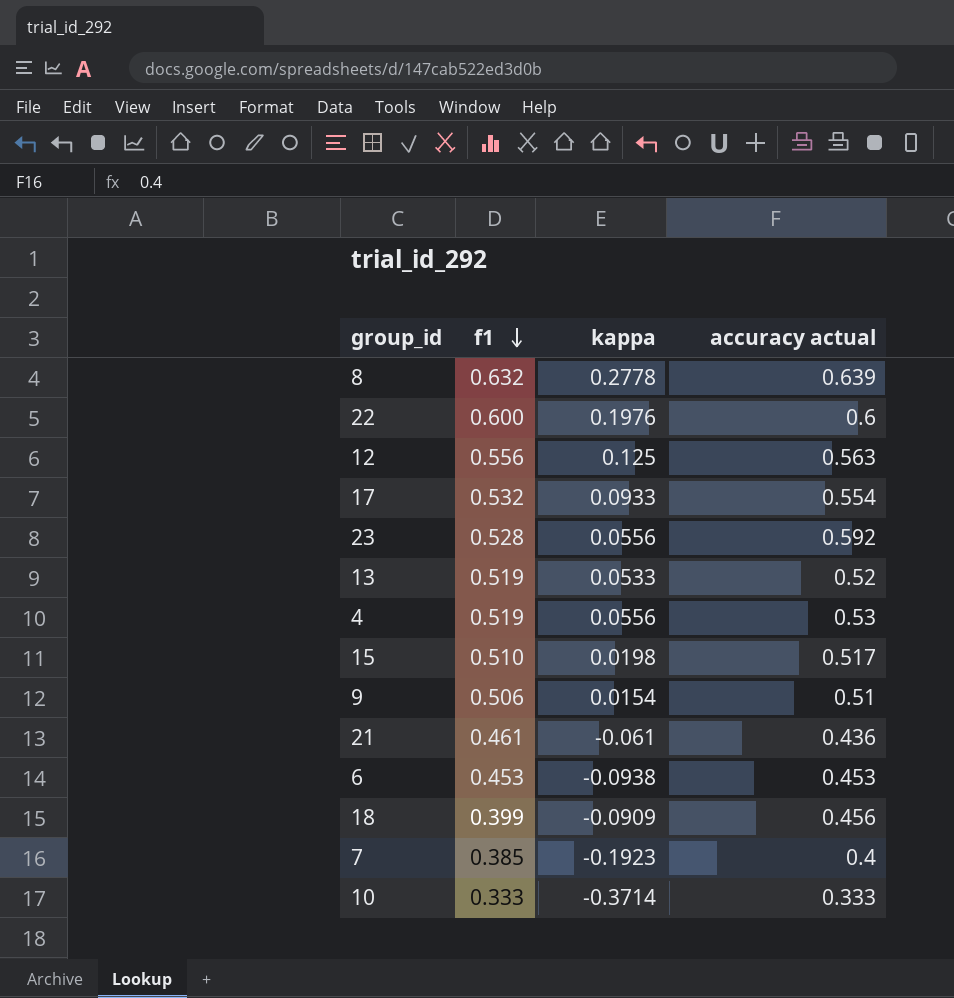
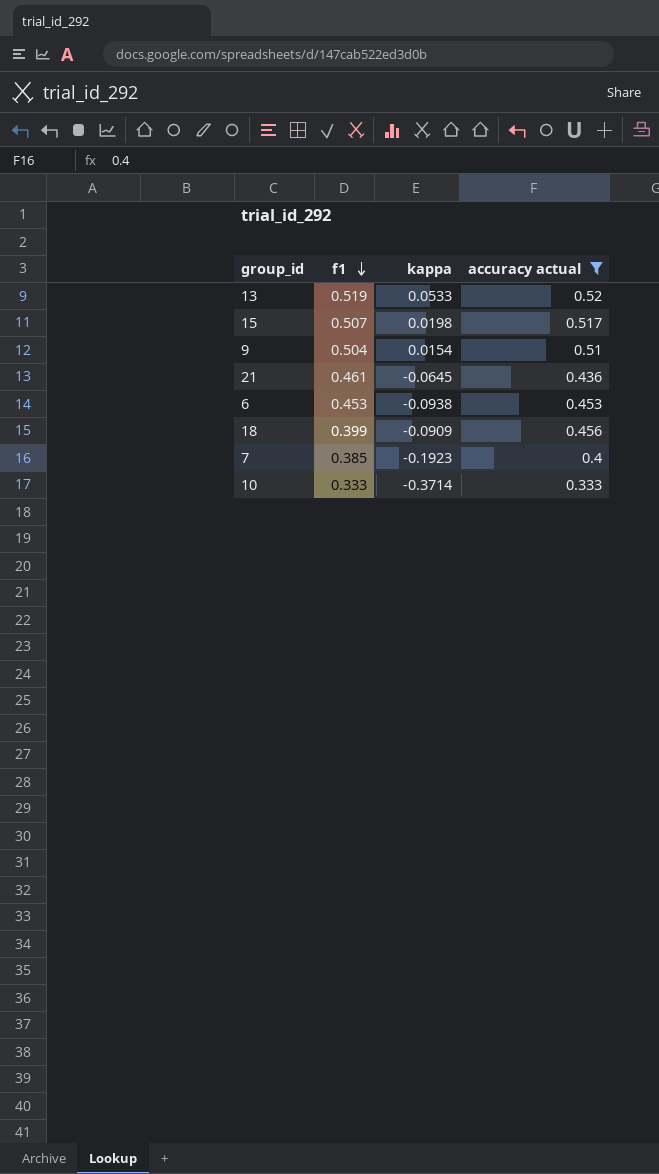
filter: none -> accuracy actual <= 0.52
15 | f1: 0.510 -> 0.507
9 | f1: 0.506 -> 0.504
21 | kappa: -0.061 -> -0.0645

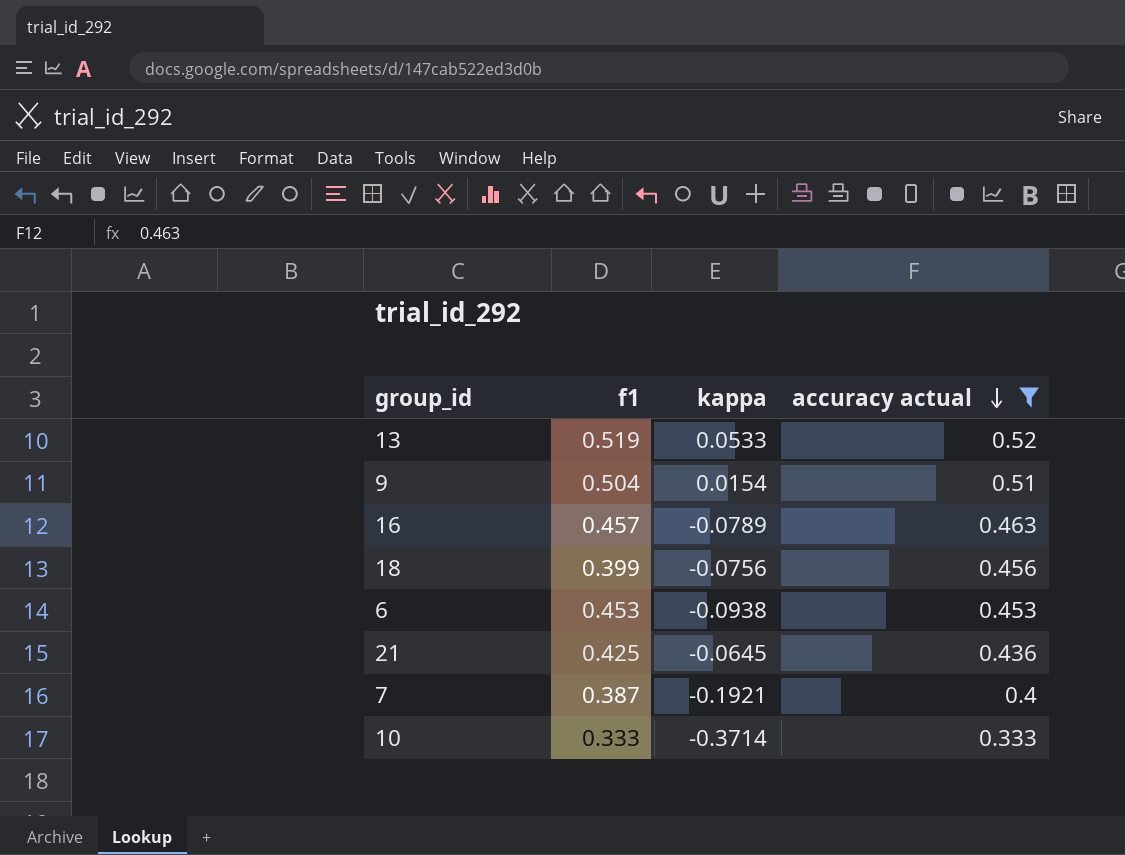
row order: f1 descending -> accuracy actual descending
row 15: 0.507 | 0.0198 | 0.517 -> none
row 16: none -> 0.457 | -0.0789 | 0.463
18 | kappa: -0.0909 -> -0.0756
21 | f1: 0.461 -> 0.425
7 | f1: 0.385 -> 0.387
7 | kappa: -0.1923 -> -0.1921

